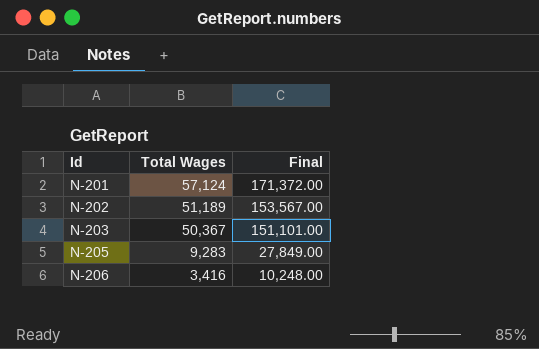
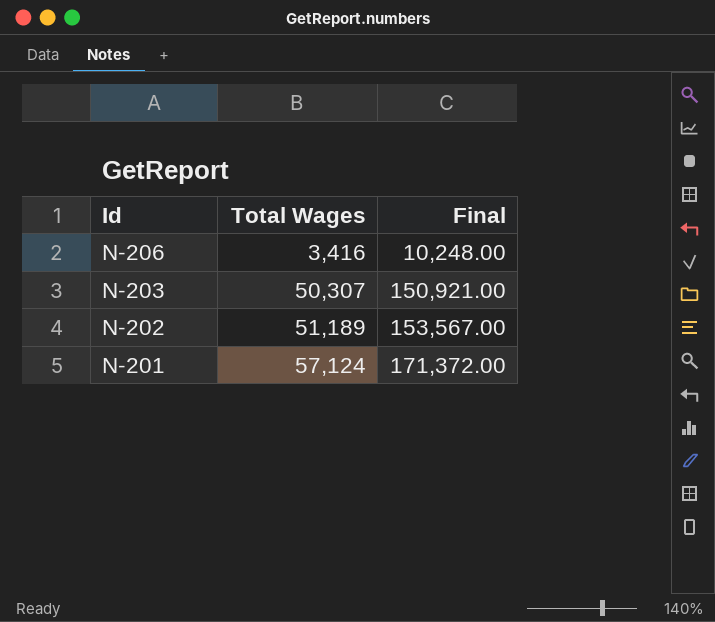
row order: Id ascending -> Id descending
row N-205: 9,283 | 27,849.00 -> none
N-203 | Total Wages: 50,367 -> 50,307
N-203 | Final: 151,101.00 -> 150,921.00

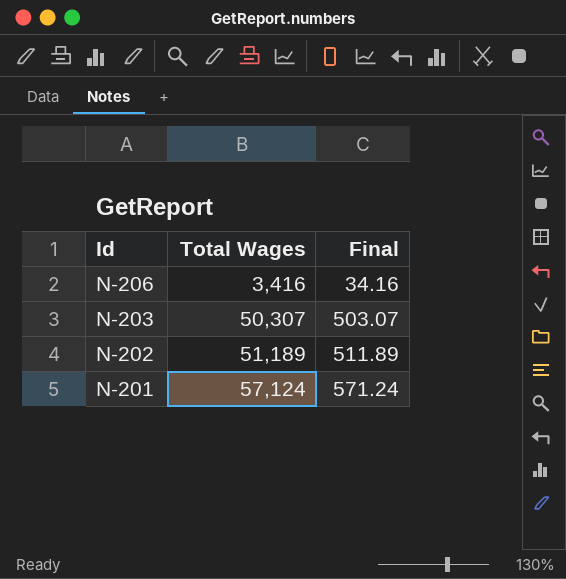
column Final | formula: [Total Wages] * 3 -> [Total Wages] * 0.01

